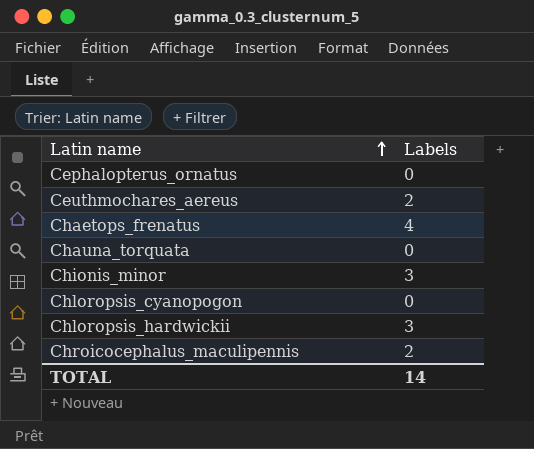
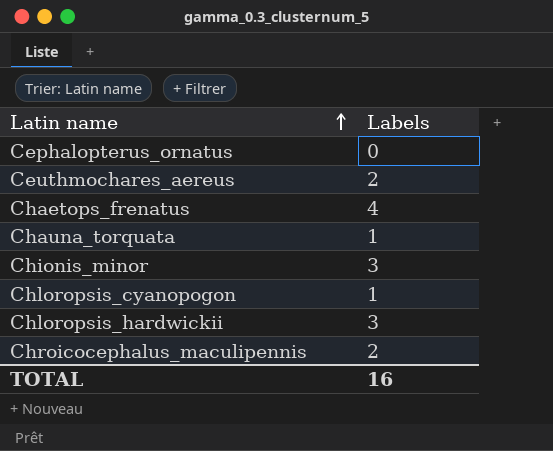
Chauna_torquata | Labels: 0 -> 1
Chloropsis_cyanopogon | Labels: 0 -> 1
TOTAL | Labels: 14 -> 16

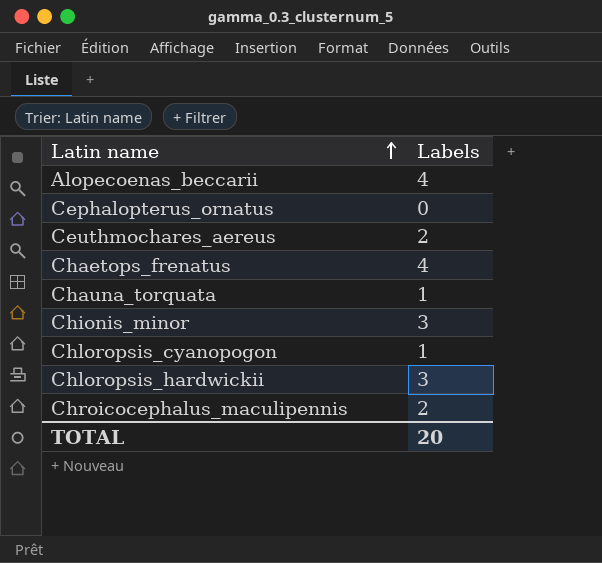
row Alopecoenas_beccarii: none -> 4
TOTAL | Labels: 16 -> 20

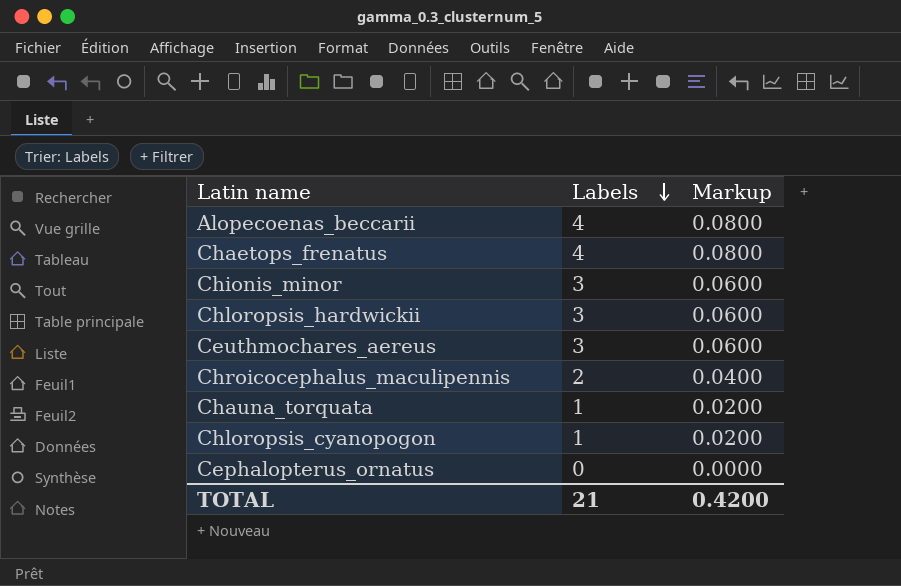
row order: Latin name ascending -> Labels descending
column Markup | formula: none -> [Labels] * 0.02
Ceuthmochares_aereus | Labels: 2 -> 3
TOTAL | Labels: 20 -> 21

